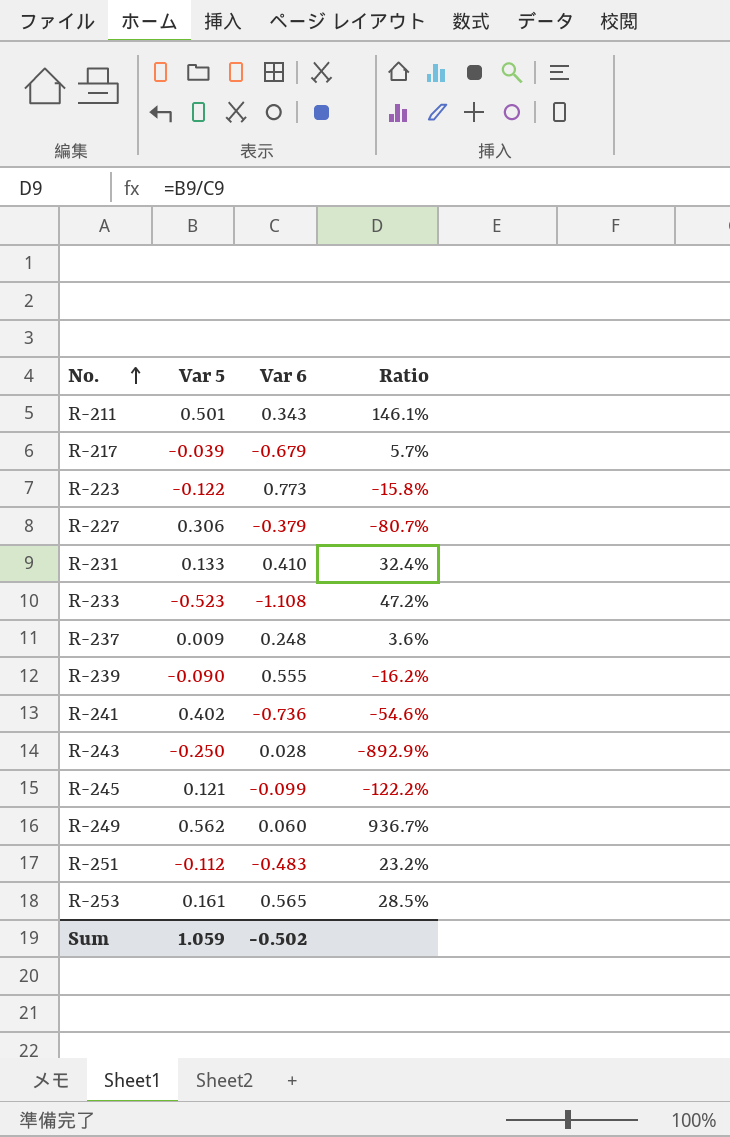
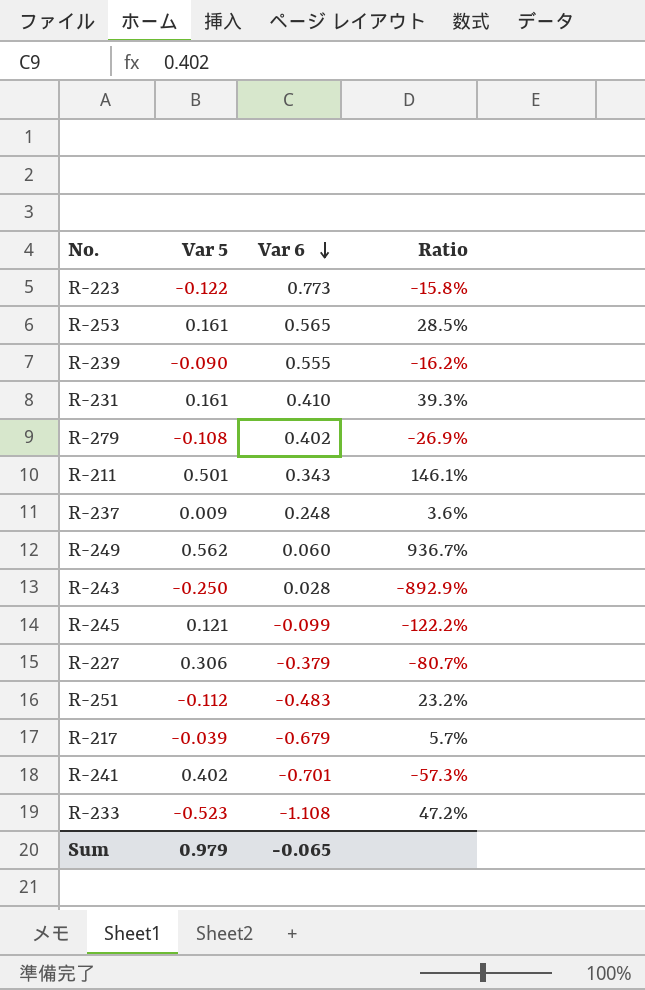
row order: No. ascending -> Var 6 descending
R-231 | Var 5: 0.133 -> 0.161
R-231 | Ratio: 32.4% -> 39.3%
row R-279: none -> -0.108 | 0.402 | -26.9%
R-241 | Var 6: -0.736 -> -0.701
R-241 | Ratio: -54.6% -> -57.3%
Sum | Var 5: 1.059 -> 0.979
Sum | Var 6: -0.502 -> -0.065

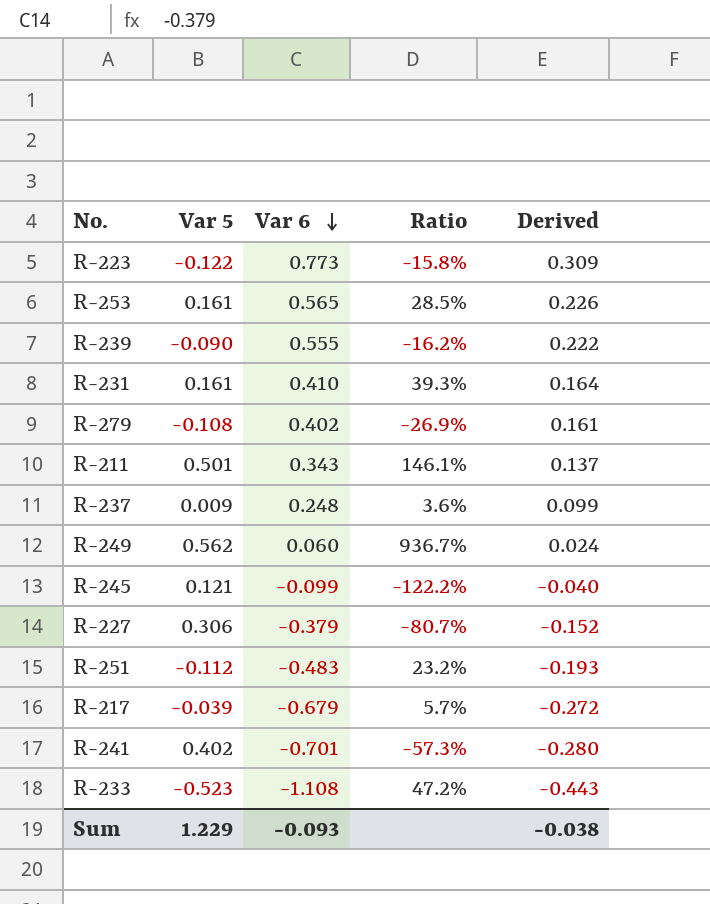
column Derived | formula: none -> [Var 6] * 0.4
row R-243: -0.250 | 0.028 | -892.9% -> none
Sum | Var 5: 0.979 -> 1.229
Sum | Var 6: -0.065 -> -0.093

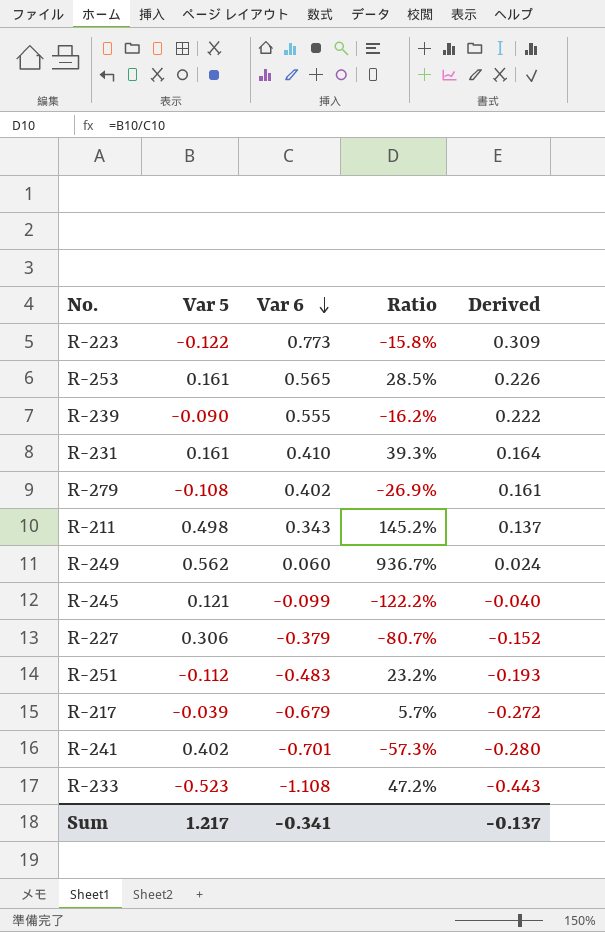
row R-237: 0.009 | 0.248 | 3.6% | 0.099 -> none
R-211 | Var 5: 0.501 -> 0.498
R-211 | Ratio: 146.1% -> 145.2%
Sum | Var 5: 1.229 -> 1.217
Sum | Var 6: -0.093 -> -0.341
Sum | Derived: -0.038 -> -0.137

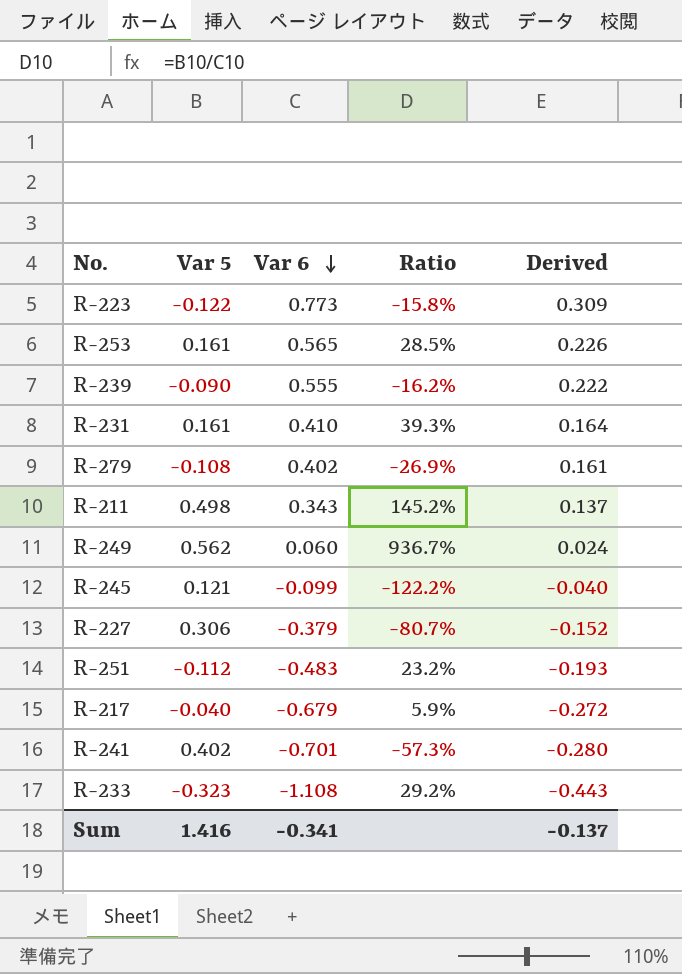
R-217 | Var 5: -0.039 -> -0.040
R-217 | Ratio: 5.7% -> 5.9%
R-233 | Var 5: -0.523 -> -0.323
R-233 | Ratio: 47.2% -> 29.2%
Sum | Var 5: 1.217 -> 1.416

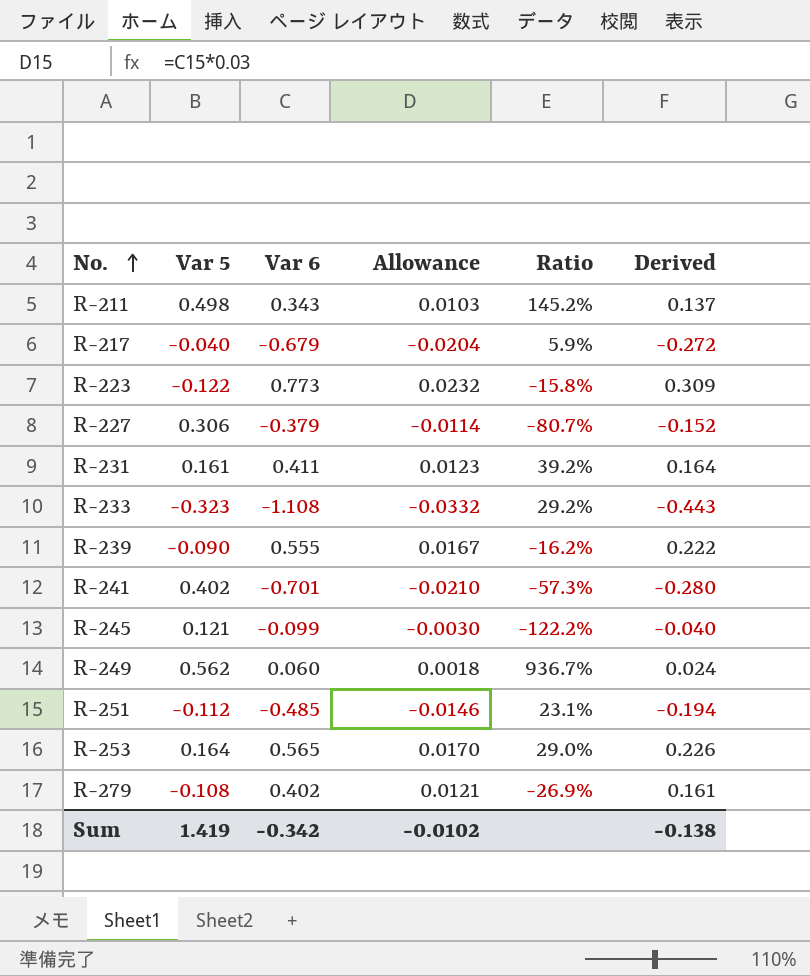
row order: Var 6 descending -> No. ascending
column Allowance | formula: none -> [Var 6] * 0.03
R-231 | Var 6: 0.410 -> 0.411
R-231 | Ratio: 39.3% -> 39.2%
R-251 | Var 6: -0.483 -> -0.485
R-251 | Ratio: 23.2% -> 23.1%
R-251 | Derived: -0.193 -> -0.194
R-253 | Var 5: 0.161 -> 0.164
R-253 | Ratio: 28.5% -> 29.0%
Sum | Var 5: 1.416 -> 1.419
Sum | Var 6: -0.341 -> -0.342
Sum | Derived: -0.137 -> -0.138

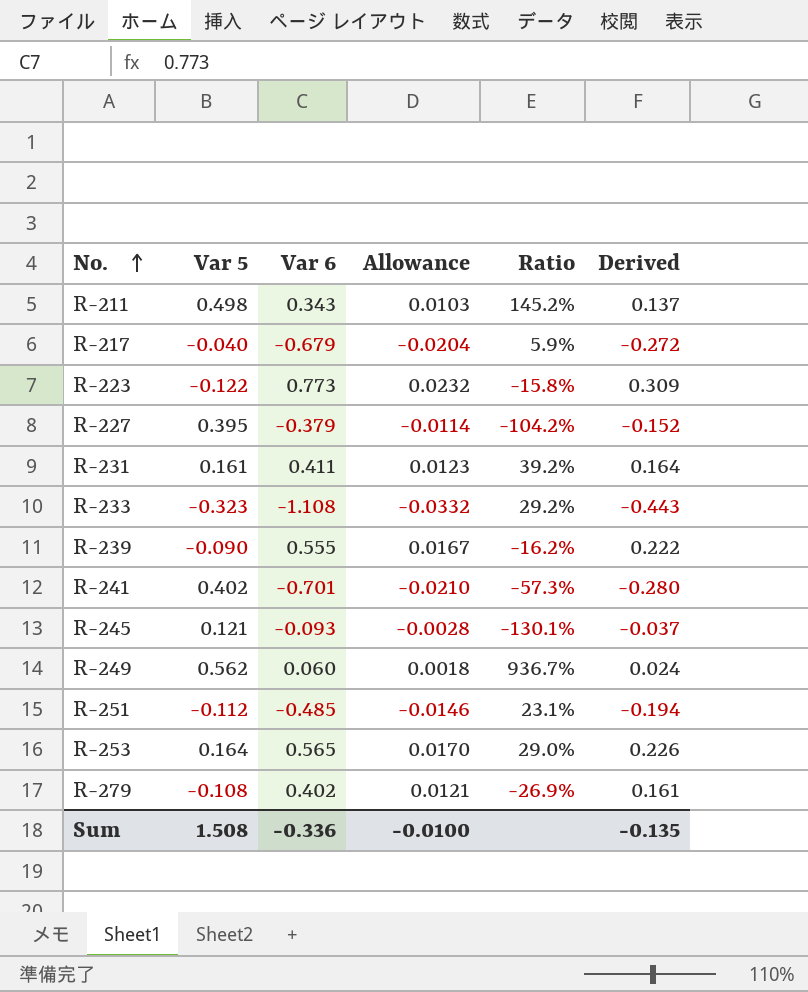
R-227 | Var 5: 0.306 -> 0.395
R-227 | Ratio: -80.7% -> -104.2%
R-245 | Var 6: -0.099 -> -0.093
R-245 | Allowance: -0.0030 -> -0.0028
R-245 | Ratio: -122.2% -> -130.1%
R-245 | Derived: -0.040 -> -0.037
Sum | Var 5: 1.419 -> 1.508
Sum | Var 6: -0.342 -> -0.336
Sum | Allowance: -0.0102 -> -0.0100
Sum | Derived: -0.138 -> -0.135

